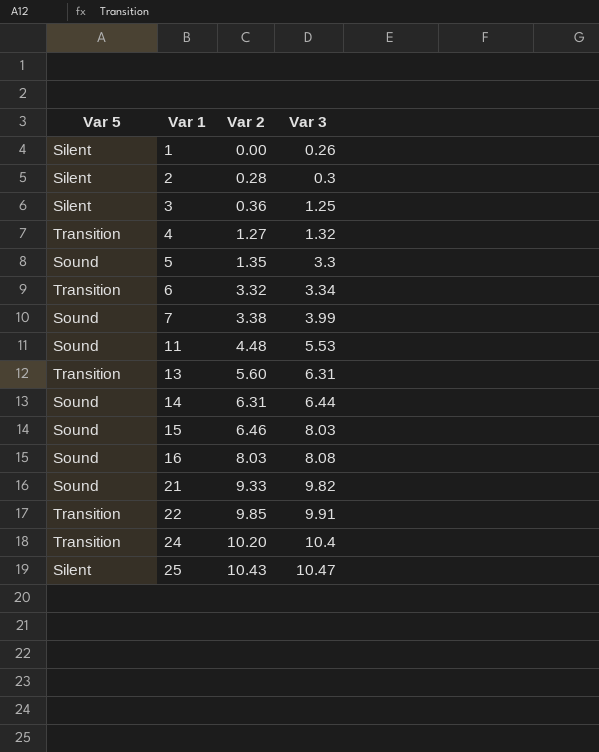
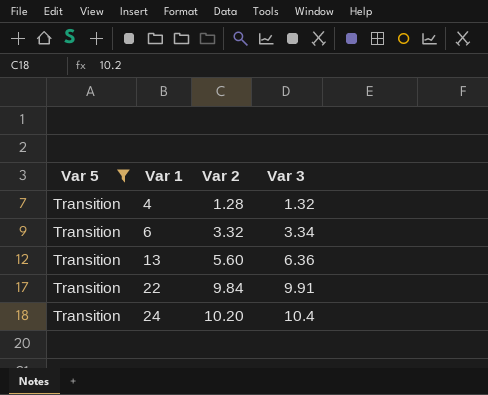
filter: none -> Var 5 = Transition
4 | Var 2: 1.27 -> 1.28
13 | Var 3: 6.31 -> 6.36
22 | Var 2: 9.85 -> 9.84

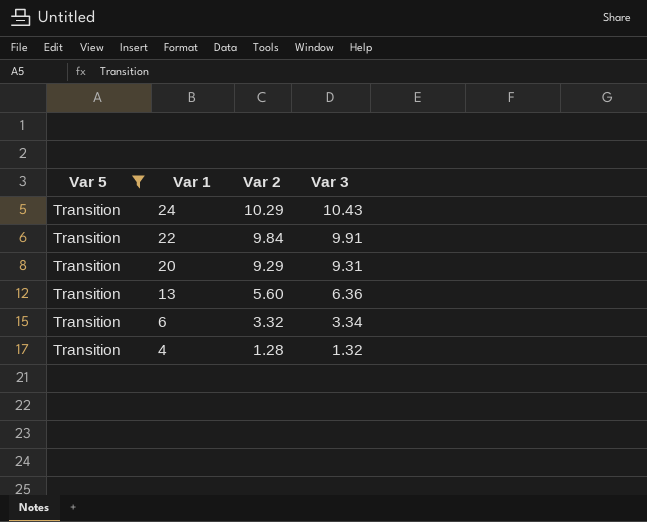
row order: Var 1 ascending -> Var 1 descending
24 | Var 2: 10.20 -> 10.29
24 | Var 3: 10.4 -> 10.43
row 20: none -> Transition | 9.29 | 9.31

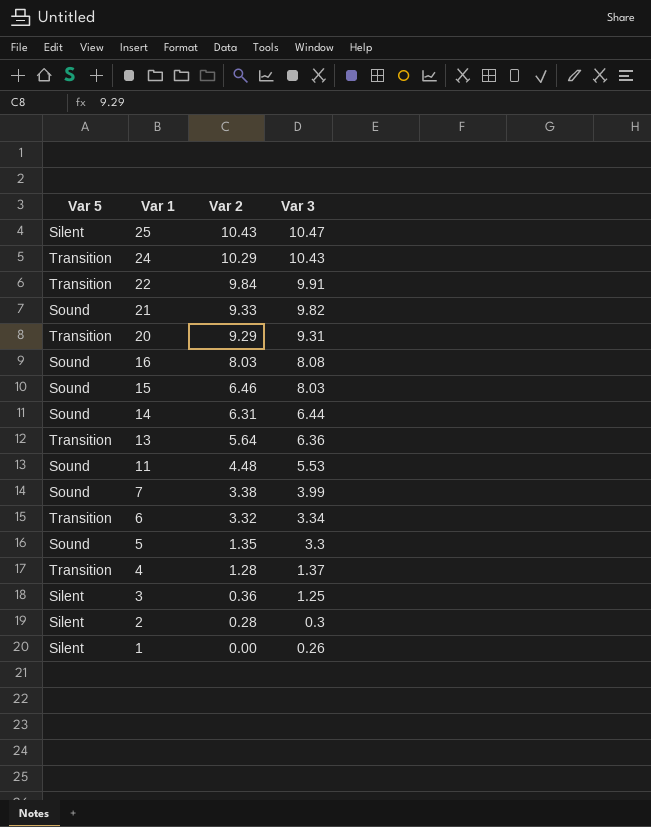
filter: Var 5 = Transition -> none
13 | Var 2: 5.60 -> 5.64
4 | Var 3: 1.32 -> 1.37

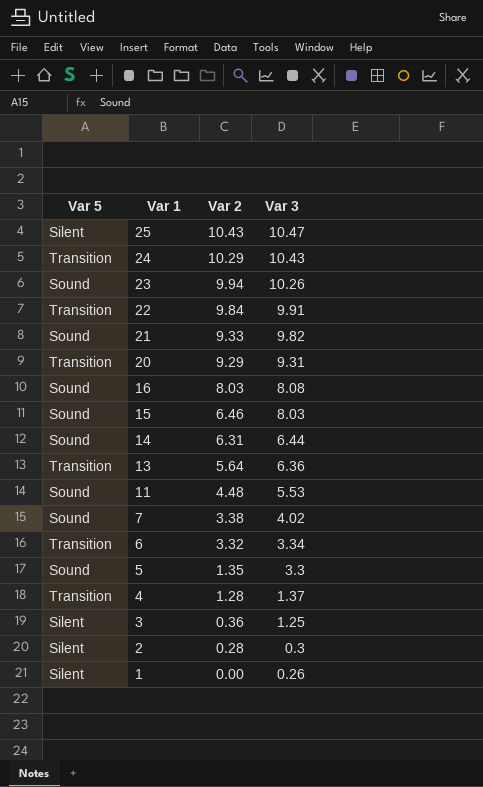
row 23: none -> Sound | 9.94 | 10.26
7 | Var 3: 3.99 -> 4.02

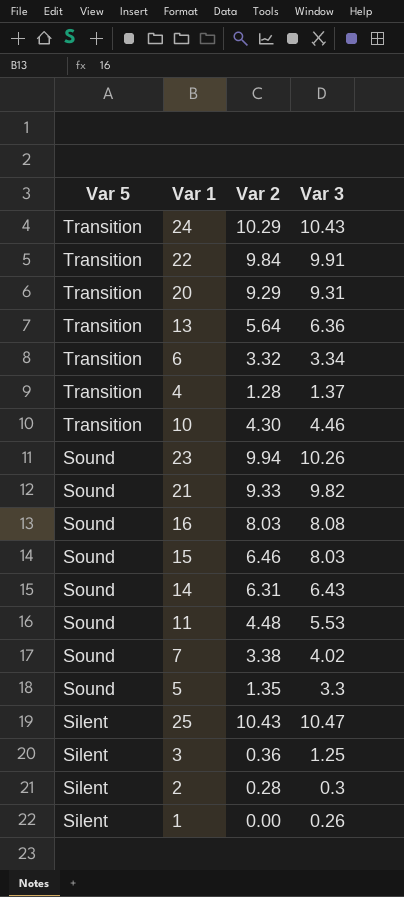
row order: Var 1 descending -> Var 5 descending
row 10: none -> Transition | 4.30 | 4.46
14 | Var 3: 6.44 -> 6.43

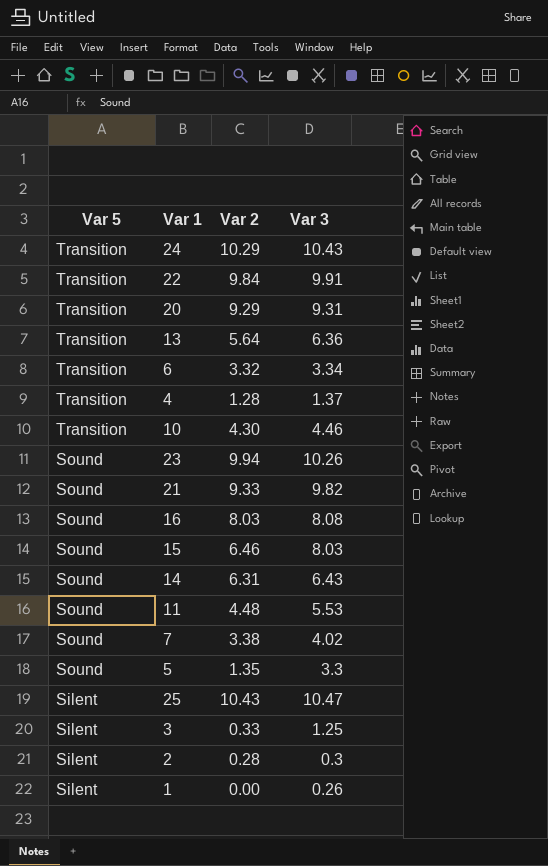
3 | Var 2: 0.36 -> 0.33

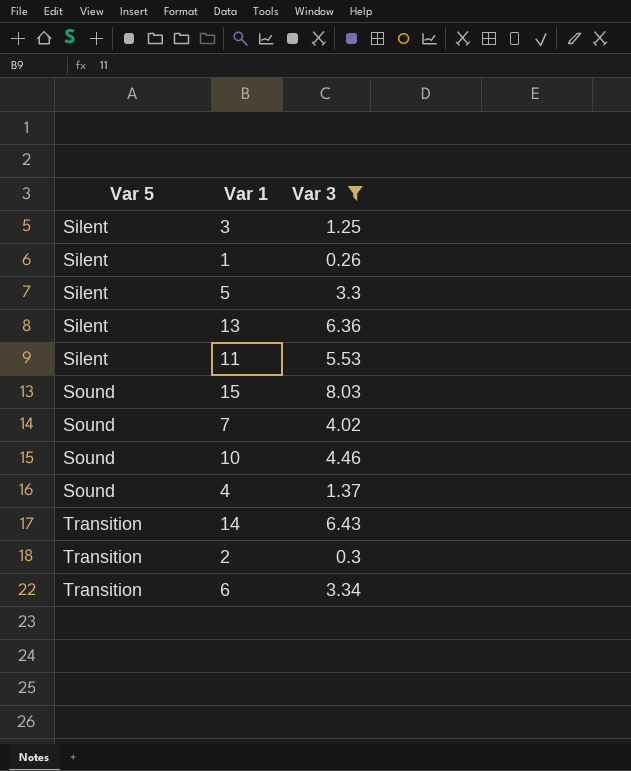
filter: none -> Var 3 <= 8.03
row order: Var 5 descending -> Var 5 ascending
column Var 2 | position: 3 -> none
5 | Var 5: Sound -> Silent
13 | Var 5: Transition -> Silent
11 | Var 5: Sound -> Silent
10 | Var 5: Transition -> Sound
4 | Var 5: Transition -> Sound
14 | Var 5: Sound -> Transition
2 | Var 5: Silent -> Transition

